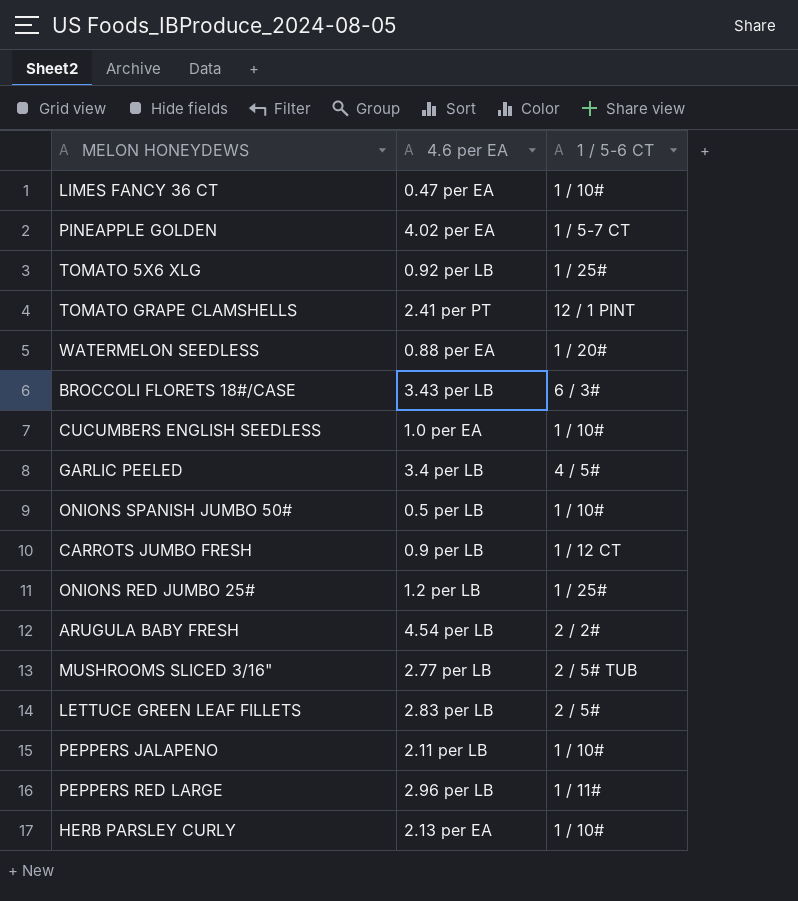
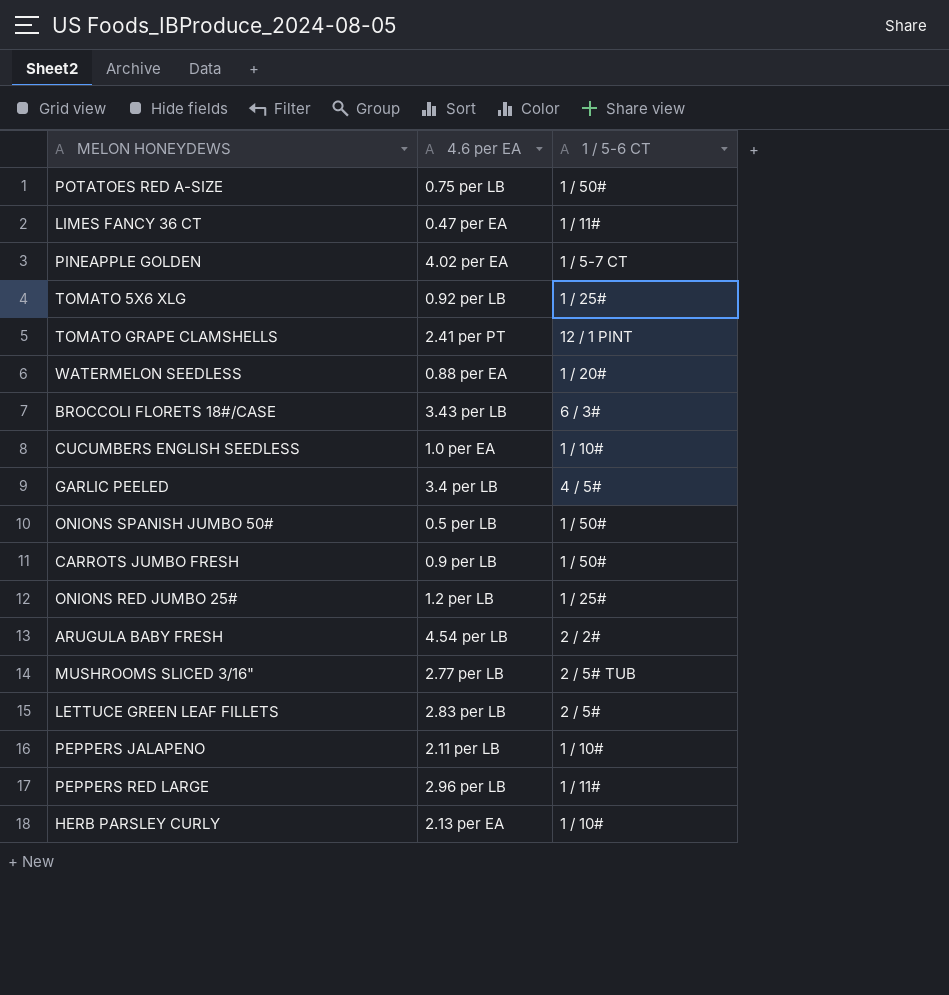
row POTATOES RED A-SIZE: none -> 0.75 per LB | 1 / 50#
LIMES FANCY 36 CT | 1 / 5-6 CT: 1 / 10# -> 1 / 11#
ONIONS SPANISH JUMBO 50# | 1 / 5-6 CT: 1 / 10# -> 1 / 50#
CARROTS JUMBO FRESH | 1 / 5-6 CT: 1 / 12 CT -> 1 / 50#

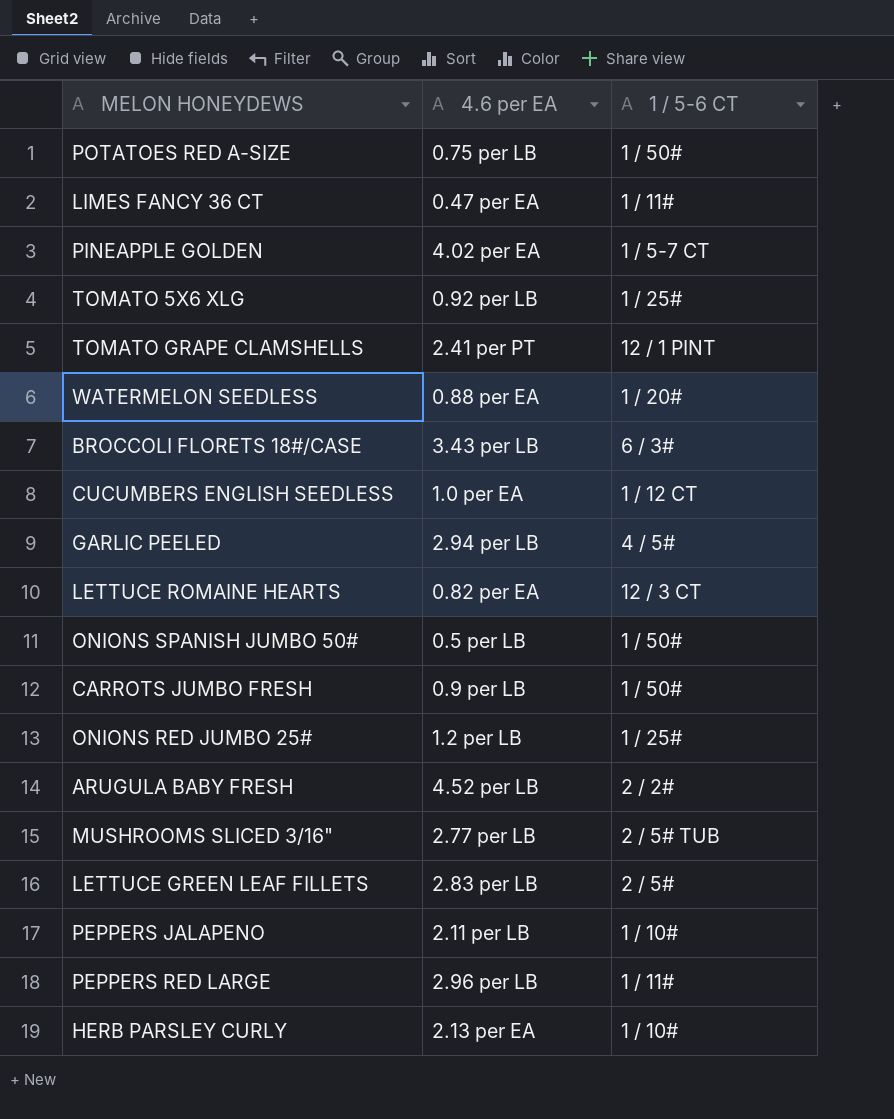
CUCUMBERS ENGLISH SEEDLESS | 1 / 5-6 CT: 1 / 10# -> 1 / 12 CT
GARLIC PEELED | 4.6 per EA: 3.4 per LB -> 2.94 per LB
row LETTUCE ROMAINE HEARTS: none -> 0.82 per EA | 12 / 3 CT
ARUGULA BABY FRESH | 4.6 per EA: 4.54 per LB -> 4.52 per LB

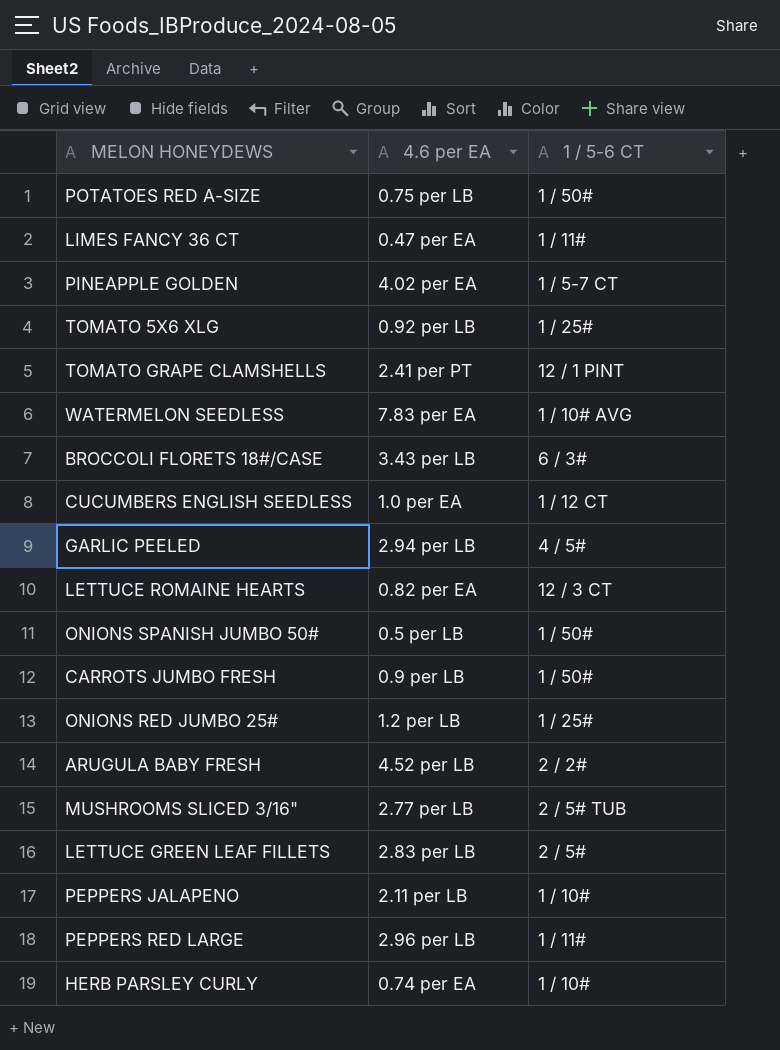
WATERMELON SEEDLESS | 4.6 per EA: 0.88 per EA -> 7.83 per EA
WATERMELON SEEDLESS | 1 / 5-6 CT: 1 / 20# -> 1 / 10# AVG
HERB PARSLEY CURLY | 4.6 per EA: 2.13 per EA -> 0.74 per EA

